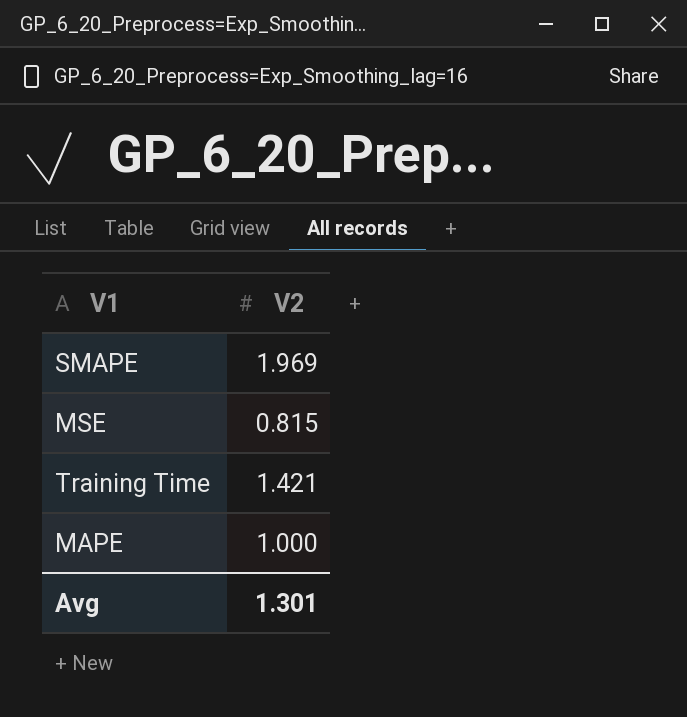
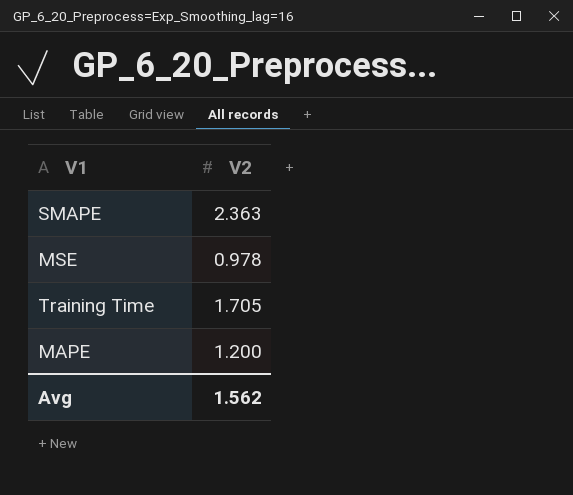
SMAPE | V2: 1.969 -> 2.363
MSE | V2: 0.815 -> 0.978
Training Time | V2: 1.421 -> 1.705
MAPE | V2: 1.000 -> 1.200
Avg | V2: 1.301 -> 1.562

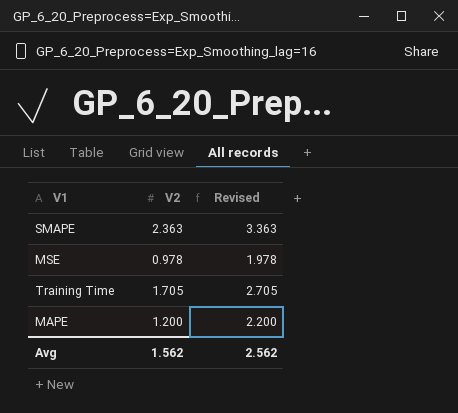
column Revised | formula: none -> [V2] + 1

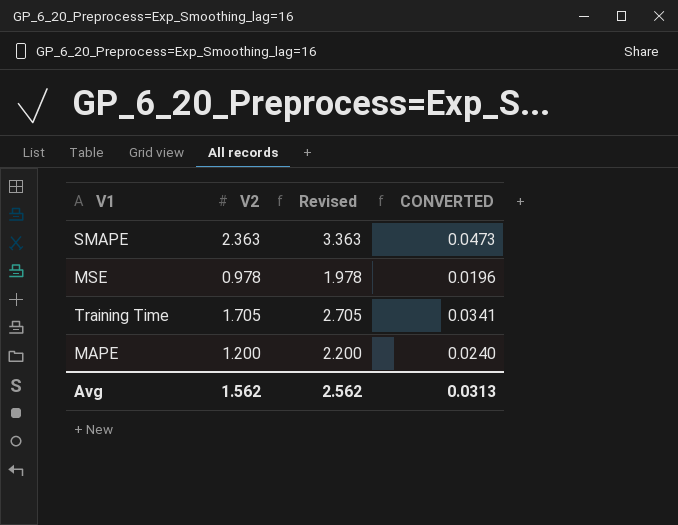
column CONVERTED | formula: none -> [V2] * 0.02

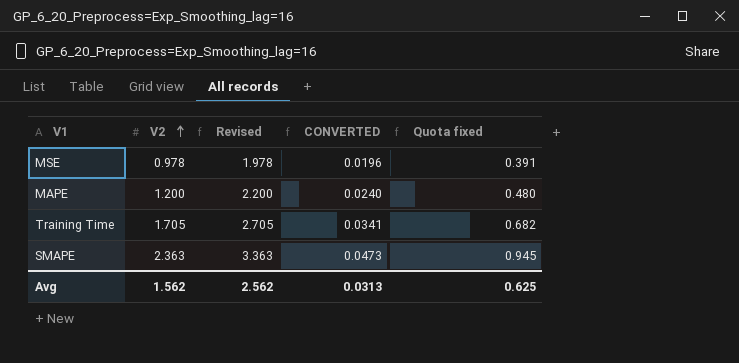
row order: none -> V2 ascending
column Quota fixed | formula: none -> [V2] * 0.4

